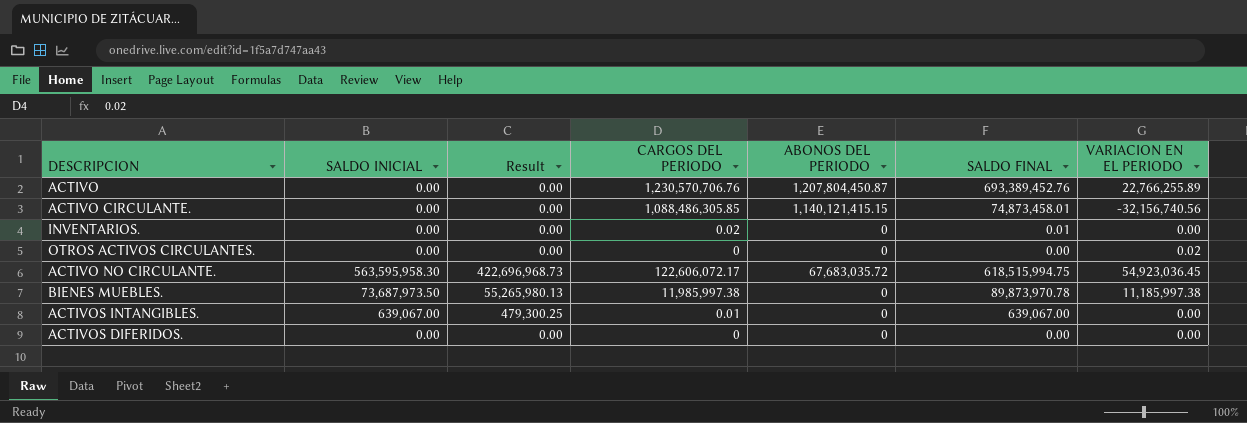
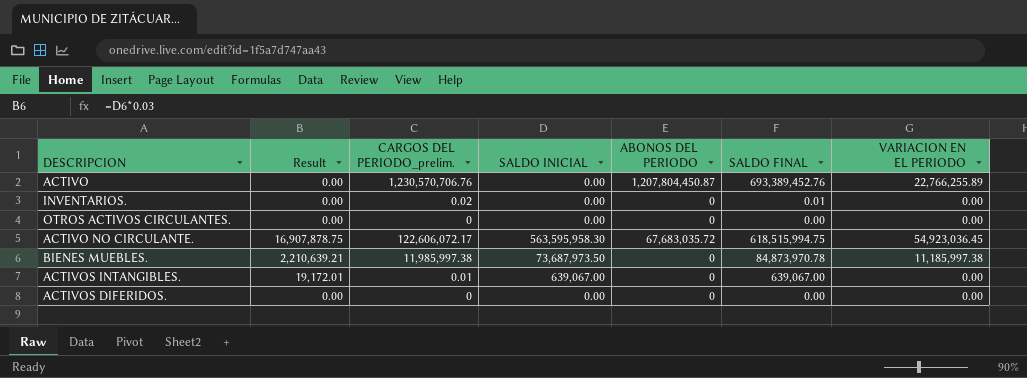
column Result | formula: [SALDO INICIAL] * 0.75 -> [SALDO INICIAL] * 0.03
column name: CARGOS DEL PERIODO -> CARGOS DEL PERIODO_prelim.
column SALDO INICIAL | position: 2 -> 4
row ACTIVO CIRCULANTE.: 0.00 | 0.00 | 1,088,486,305.85 | 1,140,121,415.15 | 74,873,458.01 | -32,156,740.56 -> none
OTROS ACTIVOS CIRCULANTES. | VARIACION EN EL PERIODO: 0.02 -> 0.00
BIENES MUEBLES. | SALDO FINAL: 89,873,970.78 -> 84,873,970.78

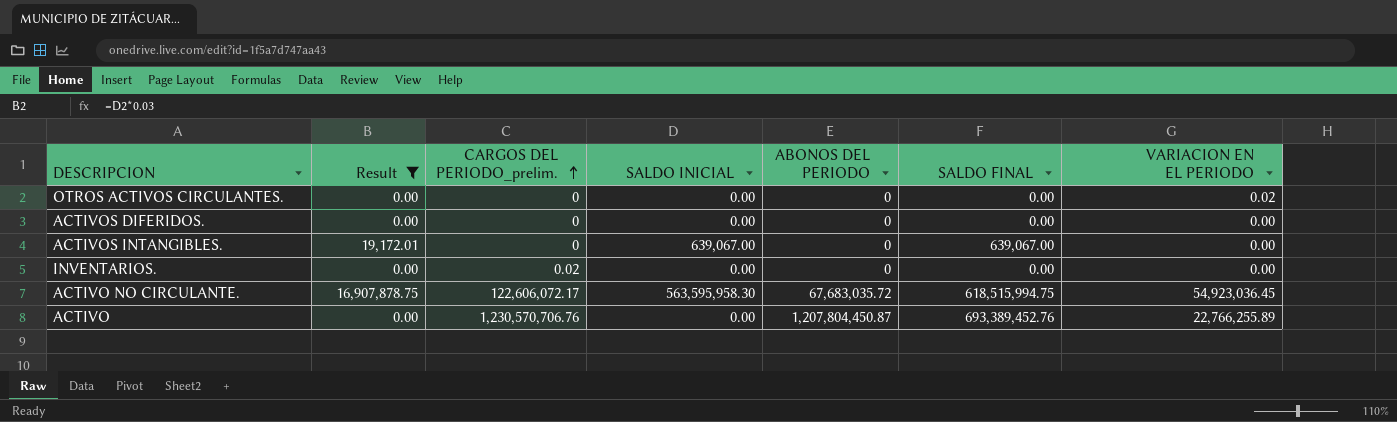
filter: none -> Result != 2,210,639.21
row order: none -> CARGOS DEL PERIODO_prelim. ascending
OTROS ACTIVOS CIRCULANTES. | VARIACION EN EL PERIODO: 0.00 -> 0.02
ACTIVOS INTANGIBLES. | CARGOS DEL PERIODO_prelim.: 0.01 -> 0
INVENTARIOS. | SALDO FINAL: 0.01 -> 0.00

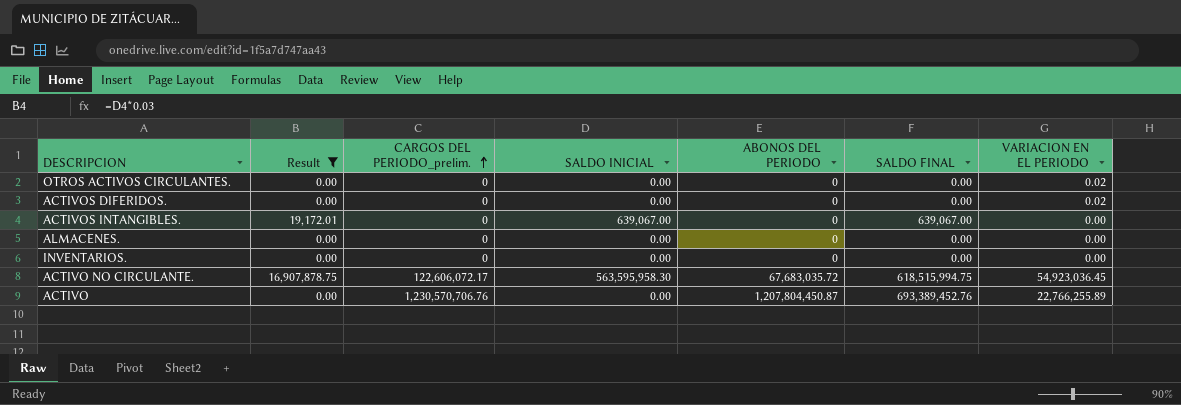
ACTIVOS DIFERIDOS. | VARIACION EN EL PERIODO: 0.00 -> 0.02
row ALMACENES.: none -> 0.00 | 0 | 0.00 | 0 | 0.00 | 0.00
INVENTARIOS. | CARGOS DEL PERIODO_prelim.: 0.02 -> 0

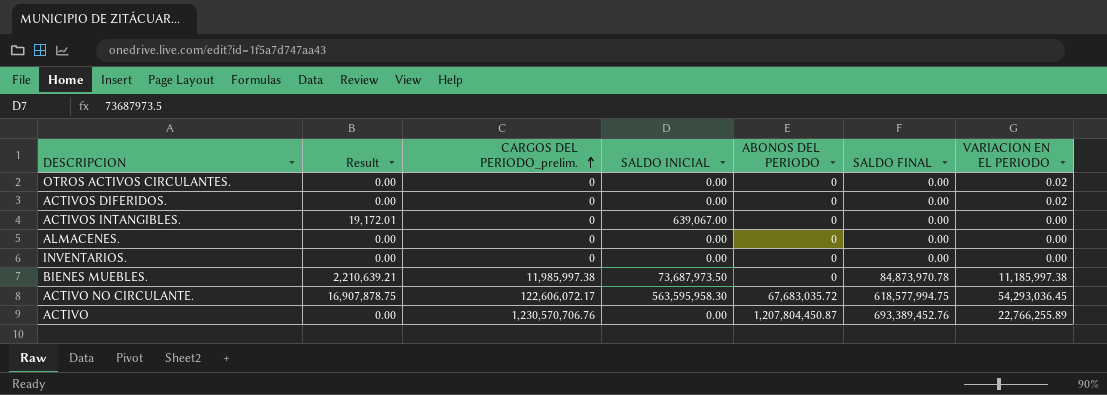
filter: Result != 2,210,639.21 -> none
ACTIVOS INTANGIBLES. | SALDO FINAL: 639,067.00 -> 0.00
ACTIVO NO CIRCULANTE. | SALDO FINAL: 618,515,994.75 -> 618,577,994.75
ACTIVO NO CIRCULANTE. | VARIACION EN EL PERIODO: 54,923,036.45 -> 54,293,036.45

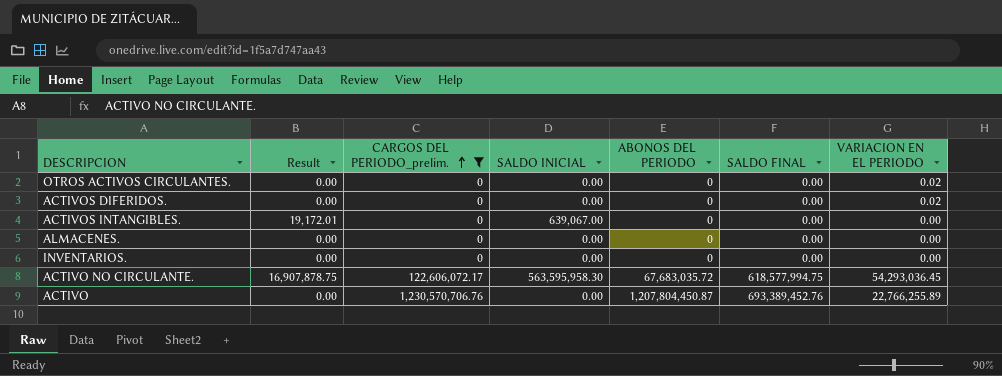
filter: none -> CARGOS DEL PERIODO_prelim. != 11,985,997.38

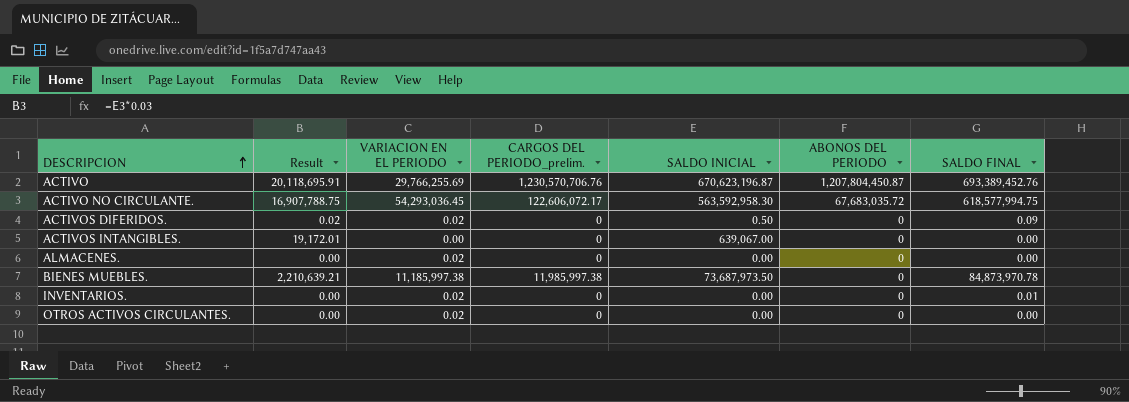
filter: CARGOS DEL PERIODO_prelim. != 11,985,997.38 -> none
row order: CARGOS DEL PERIODO_prelim. ascending -> DESCRIPCION ascending
column VARIACION EN EL PERIODO | position: 7 -> 3
ACTIVO | Result: 0.00 -> 20,118,695.91
ACTIVO | VARIACION EN EL PERIODO: 22,766,255.89 -> 29,766,255.69
ACTIVO | SALDO INICIAL: 0.00 -> 670,623,196.87
ACTIVO NO CIRCULANTE. | Result: 16,907,878.75 -> 16,907,788.75
ACTIVO NO CIRCULANTE. | SALDO INICIAL: 563,595,958.30 -> 563,592,958.30
ACTIVOS DIFERIDOS. | Result: 0.00 -> 0.02
ACTIVOS DIFERIDOS. | SALDO INICIAL: 0.00 -> 0.50
ACTIVOS DIFERIDOS. | SALDO FINAL: 0.00 -> 0.09
ALMACENES. | VARIACION EN EL PERIODO: 0.00 -> 0.02
INVENTARIOS. | VARIACION EN EL PERIODO: 0.00 -> 0.02
INVENTARIOS. | SALDO FINAL: 0.00 -> 0.01

